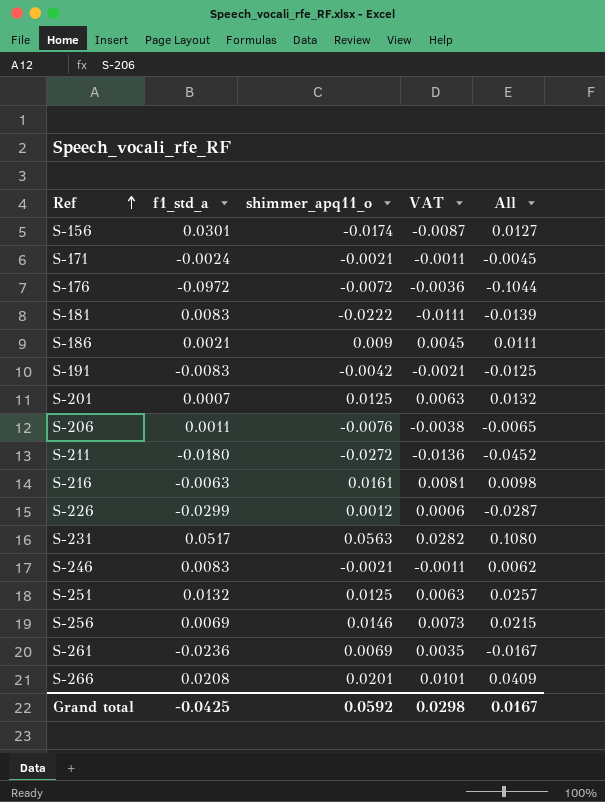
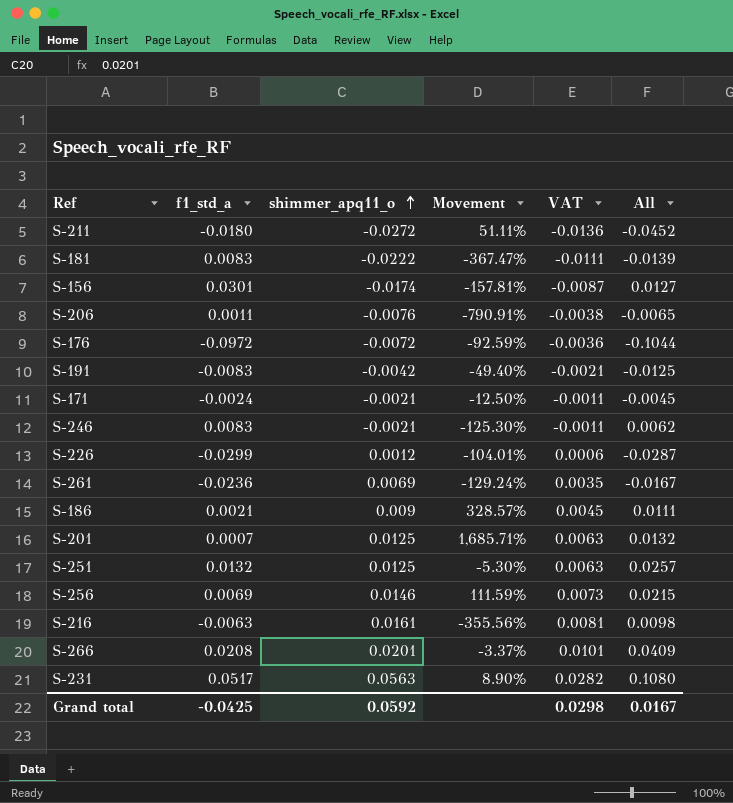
row order: Ref ascending -> shimmer_apq11_o ascending
column Movement | formula: none -> ([shimmer_apq11_o] - [f1_std_a]) / [f1_std_a]

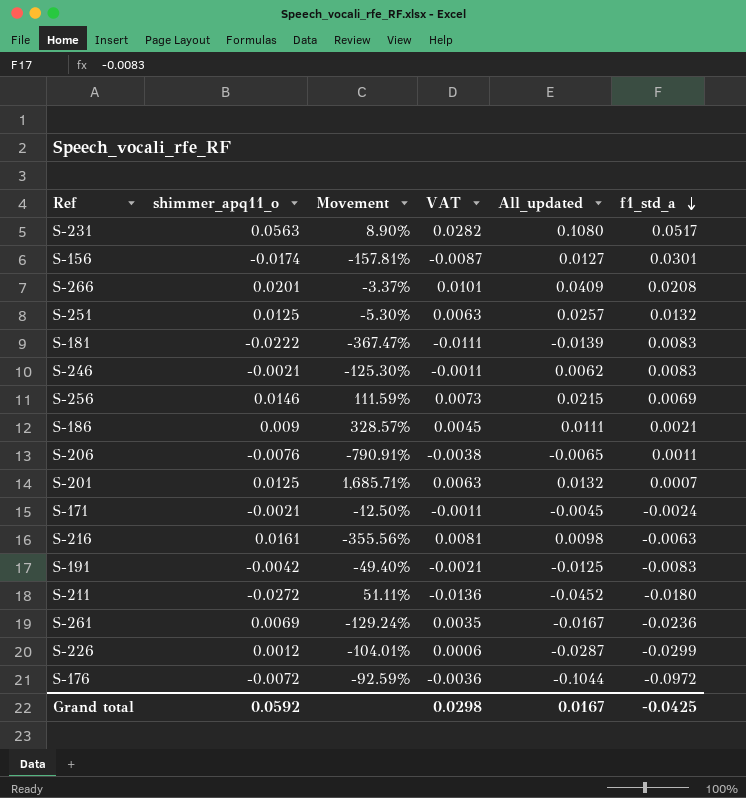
row order: shimmer_apq11_o ascending -> f1_std_a descending
column name: All -> All_updated
column f1_std_a | position: 2 -> 6

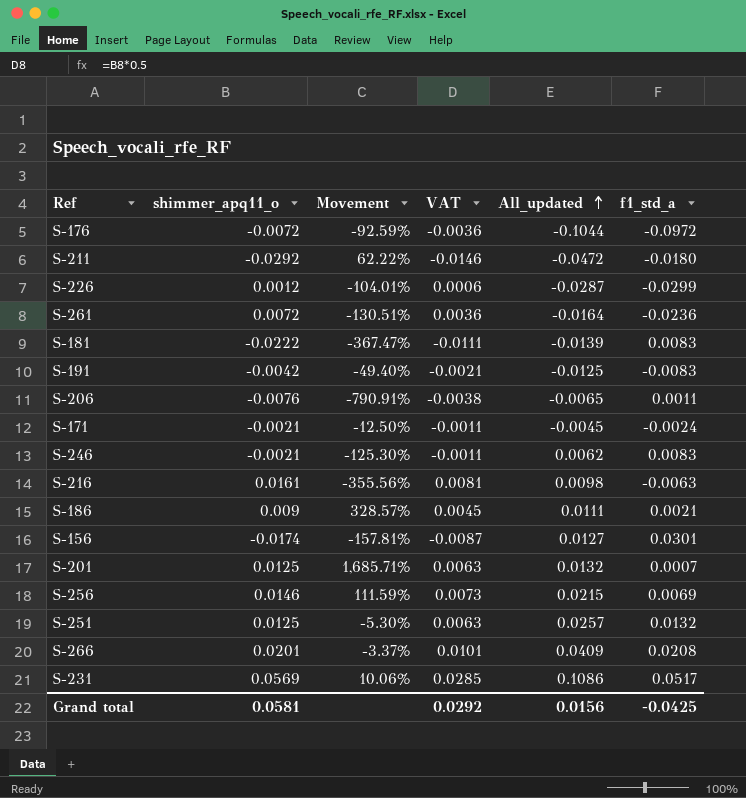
row order: f1_std_a descending -> All_updated ascending
S-211 | shimmer_apq11_o: -0.0272 -> -0.0292
S-211 | Movement: 51.11% -> 62.22%
S-211 | VAT: -0.0136 -> -0.0146
S-211 | All_updated: -0.0452 -> -0.0472
S-261 | shimmer_apq11_o: 0.0069 -> 0.0072
S-261 | Movement: -129.24% -> -130.51%
S-261 | VAT: 0.0035 -> 0.0036
S-261 | All_updated: -0.0167 -> -0.0164
S-231 | shimmer_apq11_o: 0.0563 -> 0.0569
S-231 | Movement: 8.90% -> 10.06%
S-231 | VAT: 0.0282 -> 0.0285
S-231 | All_updated: 0.1080 -> 0.1086
Grand total | shimmer_apq11_o: 0.0592 -> 0.0581
Grand total | VAT: 0.0298 -> 0.0292
Grand total | All_updated: 0.0167 -> 0.0156

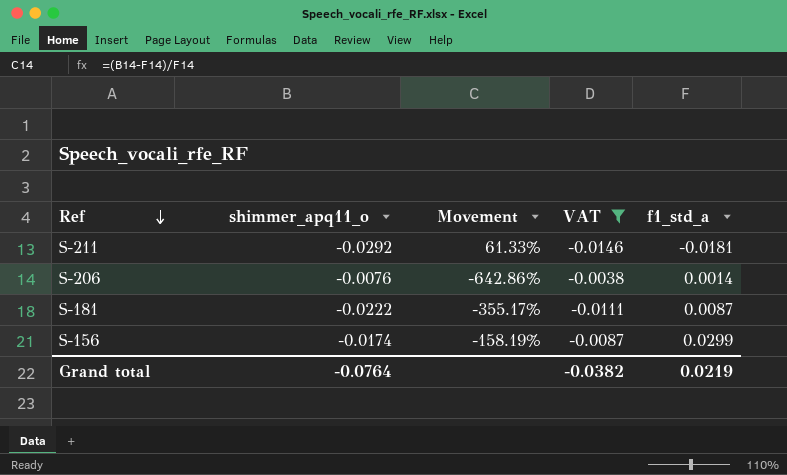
filter: none -> VAT <= -0.0038
row order: All_updated ascending -> Ref descending
column All_updated | formula: [shimmer_apq11_o] + [f1_std_a] -> none
S-211 | Movement: 62.22% -> 61.33%
S-211 | f1_std_a: -0.0180 -> -0.0181
S-206 | Movement: -790.91% -> -642.86%
S-206 | f1_std_a: 0.0011 -> 0.0014
S-181 | Movement: -367.47% -> -355.17%
S-181 | f1_std_a: 0.0083 -> 0.0087
S-156 | Movement: -157.81% -> -158.19%
S-156 | f1_std_a: 0.0301 -> 0.0299
Grand total | shimmer_apq11_o: 0.0581 -> -0.0764
Grand total | VAT: 0.0292 -> -0.0382
Grand total | f1_std_a: -0.0425 -> 0.0219

